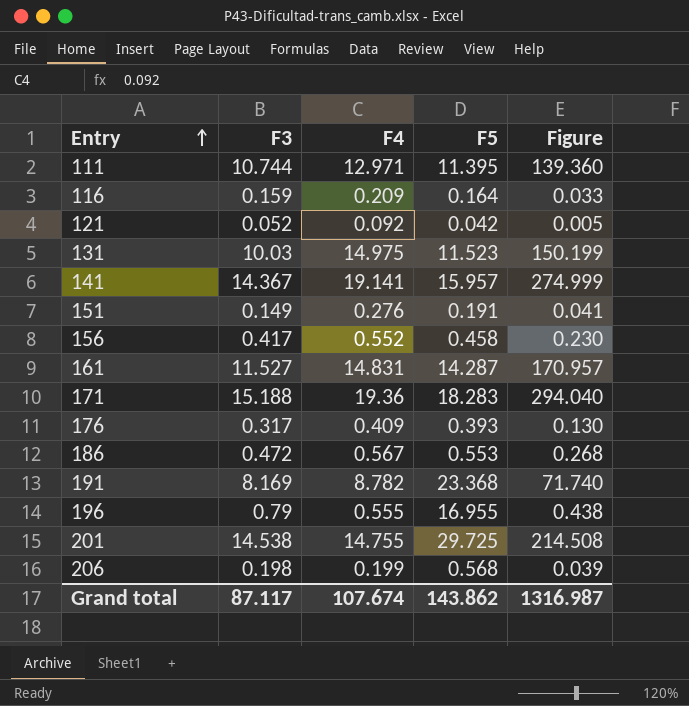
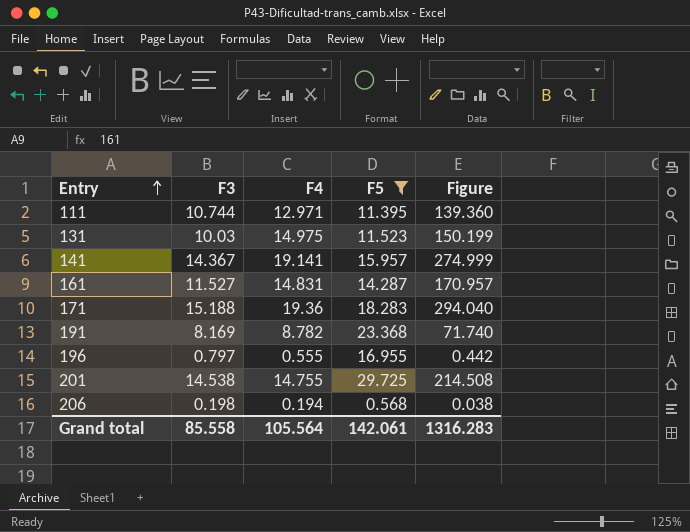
filter: none -> F5 >= 0.568
196 | F3: 0.79 -> 0.797
196 | Figure: 0.438 -> 0.442
206 | F4: 0.199 -> 0.194
206 | Figure: 0.039 -> 0.038
Grand total | F3: 87.117 -> 85.558
Grand total | F4: 107.674 -> 105.564
Grand total | F5: 143.862 -> 142.061
Grand total | Figure: 1316.987 -> 1316.283

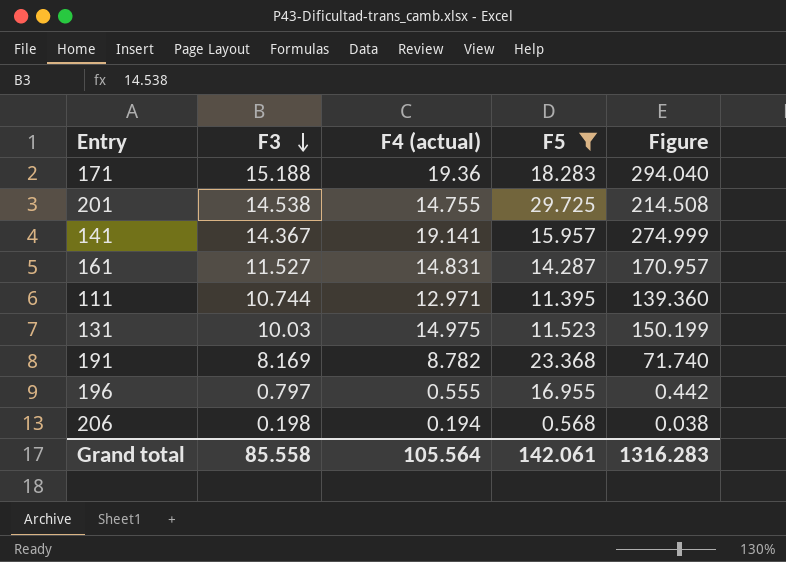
row order: Entry ascending -> F3 descending
column name: F4 -> F4 (actual)

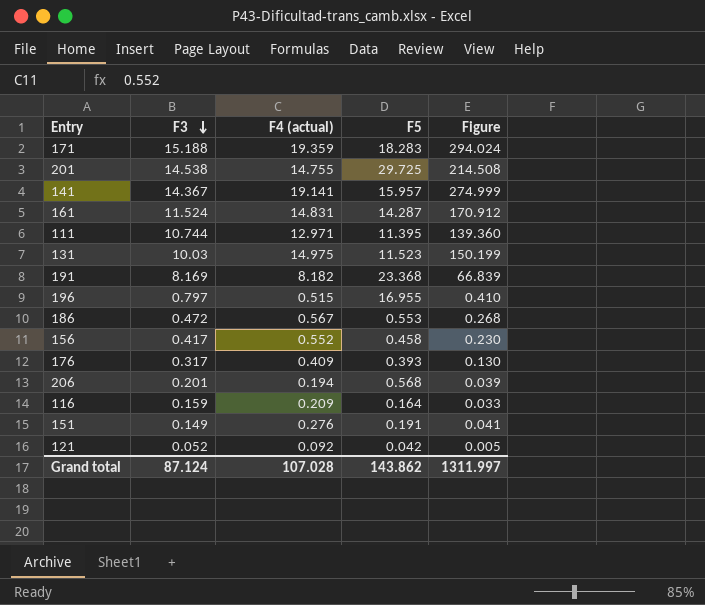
filter: F5 >= 0.568 -> none
171 | F4 (actual): 19.36 -> 19.359
171 | Figure: 294.040 -> 294.024
161 | F3: 11.527 -> 11.524
161 | Figure: 170.957 -> 170.912
191 | F4 (actual): 8.782 -> 8.182
191 | Figure: 71.740 -> 66.839
196 | F4 (actual): 0.555 -> 0.515
196 | Figure: 0.442 -> 0.410
206 | F3: 0.198 -> 0.201
206 | Figure: 0.038 -> 0.039
Grand total | F3: 85.558 -> 87.124
Grand total | F4 (actual): 105.564 -> 107.028
Grand total | F5: 142.061 -> 143.862
Grand total | Figure: 1316.283 -> 1311.997

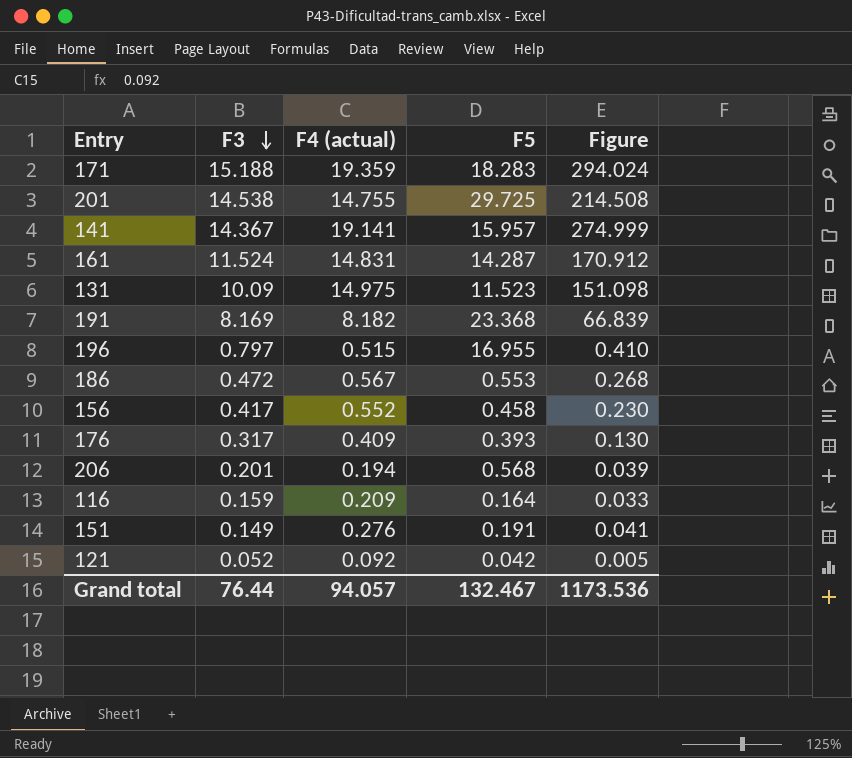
row 111: 10.744 | 12.971 | 11.395 | 139.360 -> none
131 | F3: 10.03 -> 10.09
131 | Figure: 150.199 -> 151.098
Grand total | F3: 87.124 -> 76.44
Grand total | F4 (actual): 107.028 -> 94.057
Grand total | F5: 143.862 -> 132.467
Grand total | Figure: 1311.997 -> 1173.536

